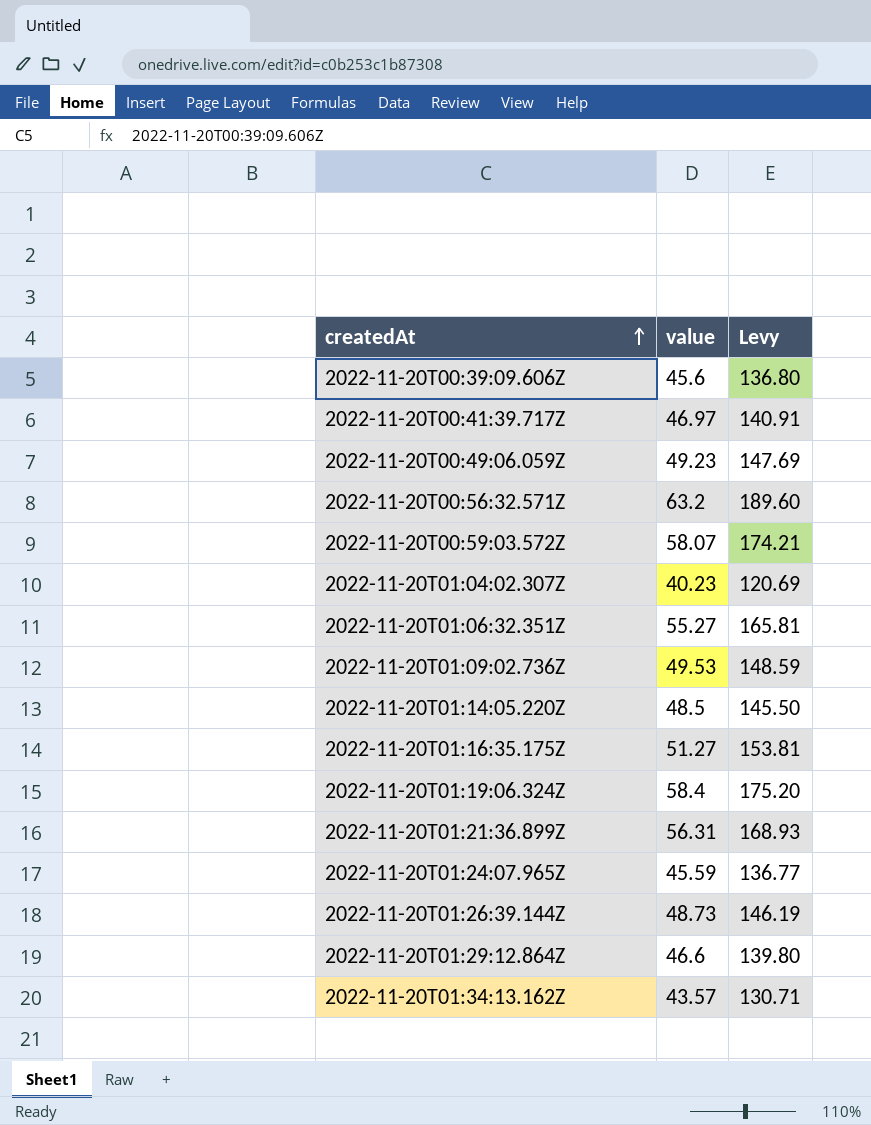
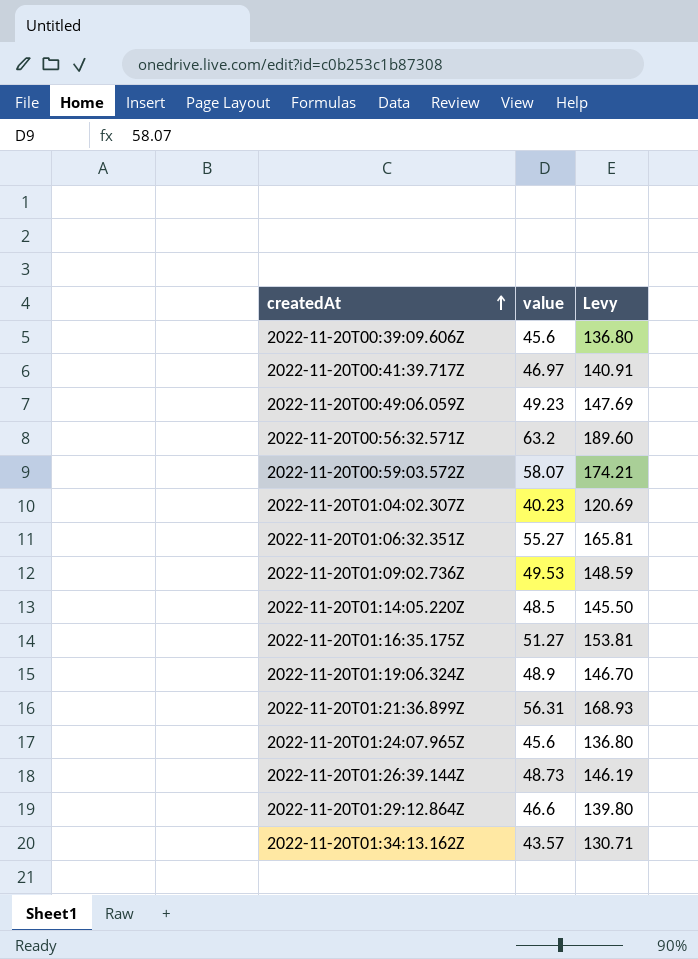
2022-11-20T01:19:06.324Z | value: 58.4 -> 48.9
2022-11-20T01:19:06.324Z | Levy: 175.20 -> 146.70
2022-11-20T01:24:07.965Z | value: 45.59 -> 45.6
2022-11-20T01:24:07.965Z | Levy: 136.77 -> 136.80

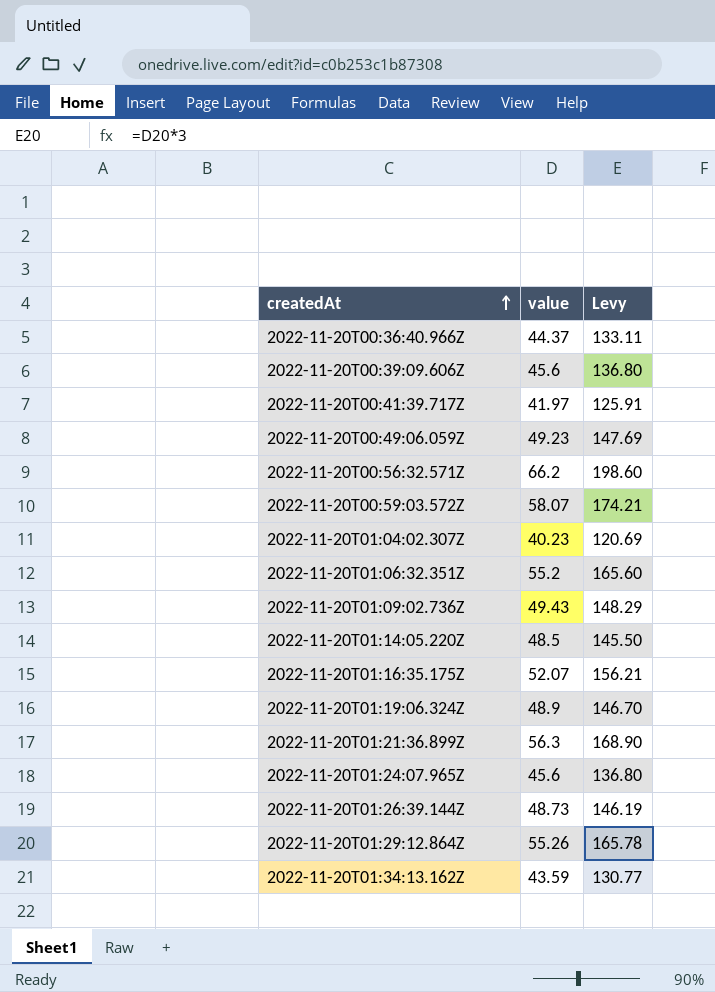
row 2022-11-20T00:36:40.966Z: none -> 44.37 | 133.11
2022-11-20T00:41:39.717Z | value: 46.97 -> 41.97
2022-11-20T00:41:39.717Z | Levy: 140.91 -> 125.91
2022-11-20T00:56:32.571Z | value: 63.2 -> 66.2
2022-11-20T00:56:32.571Z | Levy: 189.60 -> 198.60
2022-11-20T01:06:32.351Z | value: 55.27 -> 55.2
2022-11-20T01:06:32.351Z | Levy: 165.81 -> 165.60
2022-11-20T01:09:02.736Z | value: 49.53 -> 49.43
2022-11-20T01:09:02.736Z | Levy: 148.59 -> 148.29
2022-11-20T01:16:35.175Z | value: 51.27 -> 52.07
2022-11-20T01:16:35.175Z | Levy: 153.81 -> 156.21
2022-11-20T01:21:36.899Z | value: 56.31 -> 56.3
2022-11-20T01:21:36.899Z | Levy: 168.93 -> 168.90
2022-11-20T01:29:12.864Z | value: 46.6 -> 55.26
2022-11-20T01:29:12.864Z | Levy: 139.80 -> 165.78
2022-11-20T01:34:13.162Z | value: 43.57 -> 43.59
2022-11-20T01:34:13.162Z | Levy: 130.71 -> 130.77

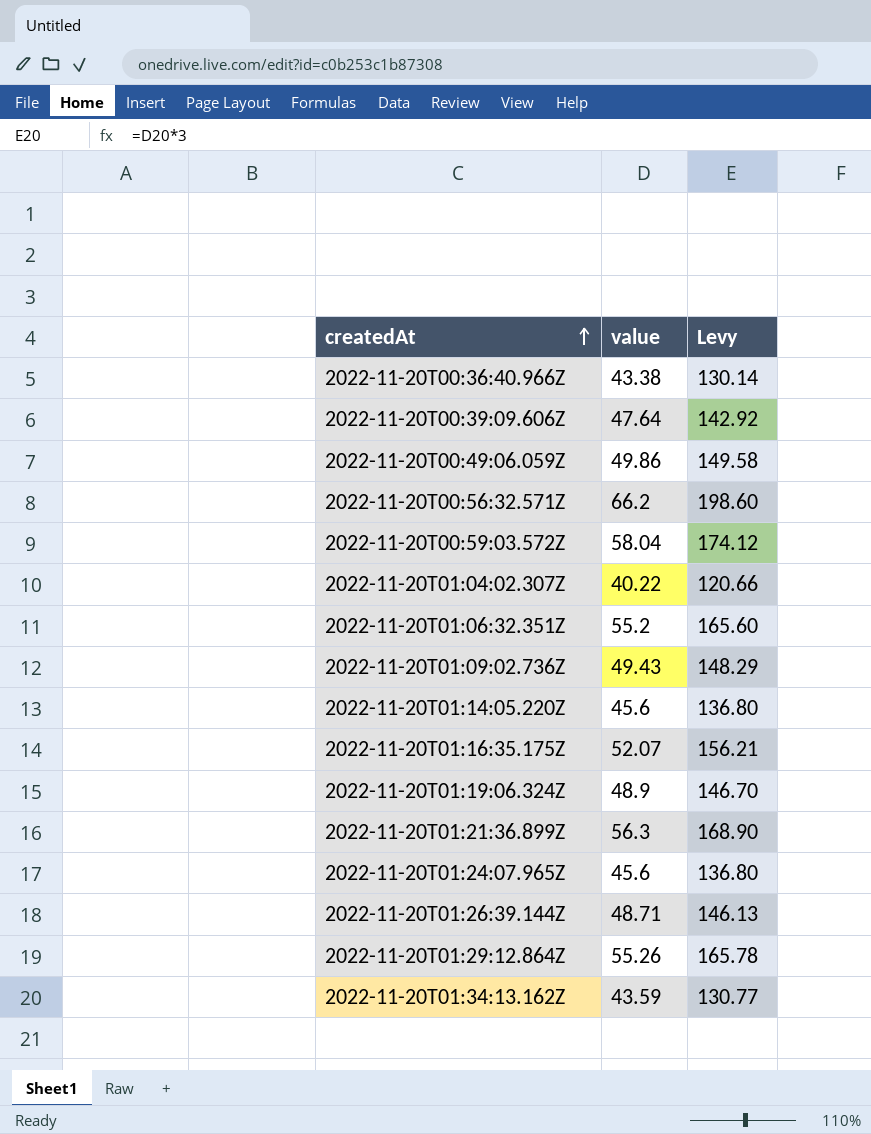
row 2022-11-20T00:41:39.717Z: 41.97 | 125.91 -> none
2022-11-20T00:36:40.966Z | value: 44.37 -> 43.38
2022-11-20T00:36:40.966Z | Levy: 133.11 -> 130.14
2022-11-20T00:39:09.606Z | value: 45.6 -> 47.64
2022-11-20T00:39:09.606Z | Levy: 136.80 -> 142.92
2022-11-20T00:49:06.059Z | value: 49.23 -> 49.86
2022-11-20T00:49:06.059Z | Levy: 147.69 -> 149.58
2022-11-20T00:59:03.572Z | value: 58.07 -> 58.04
2022-11-20T00:59:03.572Z | Levy: 174.21 -> 174.12
2022-11-20T01:04:02.307Z | value: 40.23 -> 40.22
2022-11-20T01:04:02.307Z | Levy: 120.69 -> 120.66
2022-11-20T01:14:05.220Z | value: 48.5 -> 45.6
2022-11-20T01:14:05.220Z | Levy: 145.50 -> 136.80
2022-11-20T01:26:39.144Z | value: 48.73 -> 48.71
2022-11-20T01:26:39.144Z | Levy: 146.19 -> 146.13

